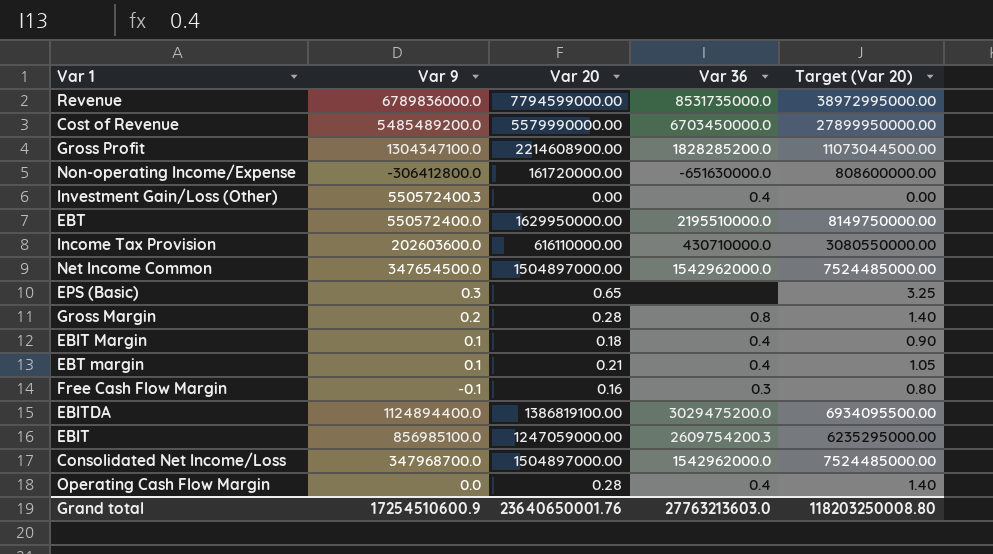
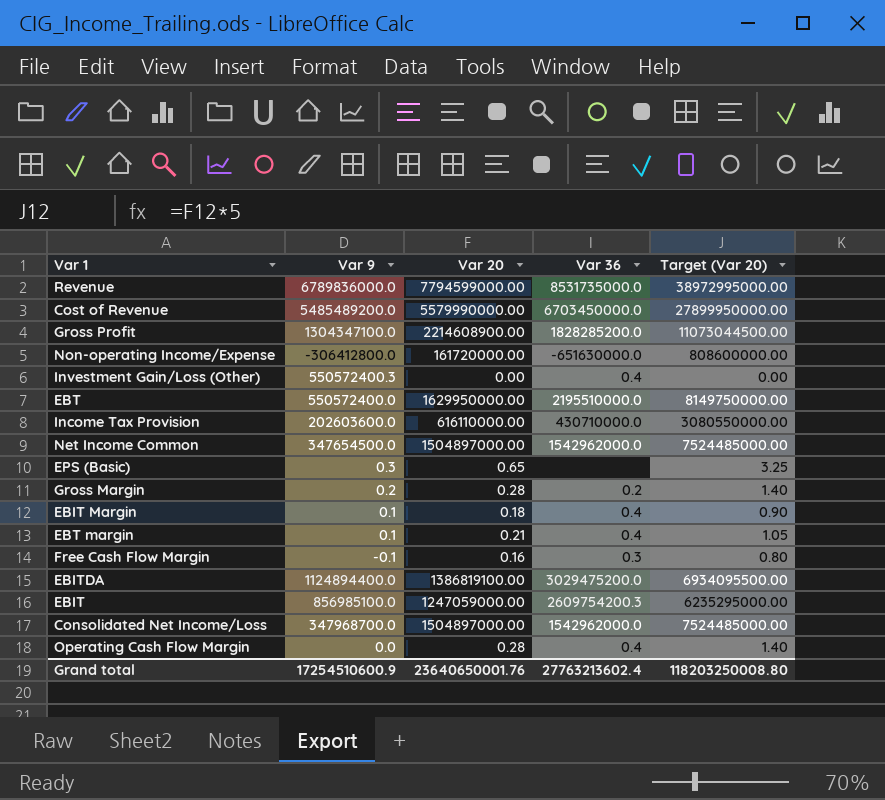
Gross Margin | Var 36: 0.8 -> 0.2
Grand total | Var 36: 27763213603.0 -> 27763213602.4

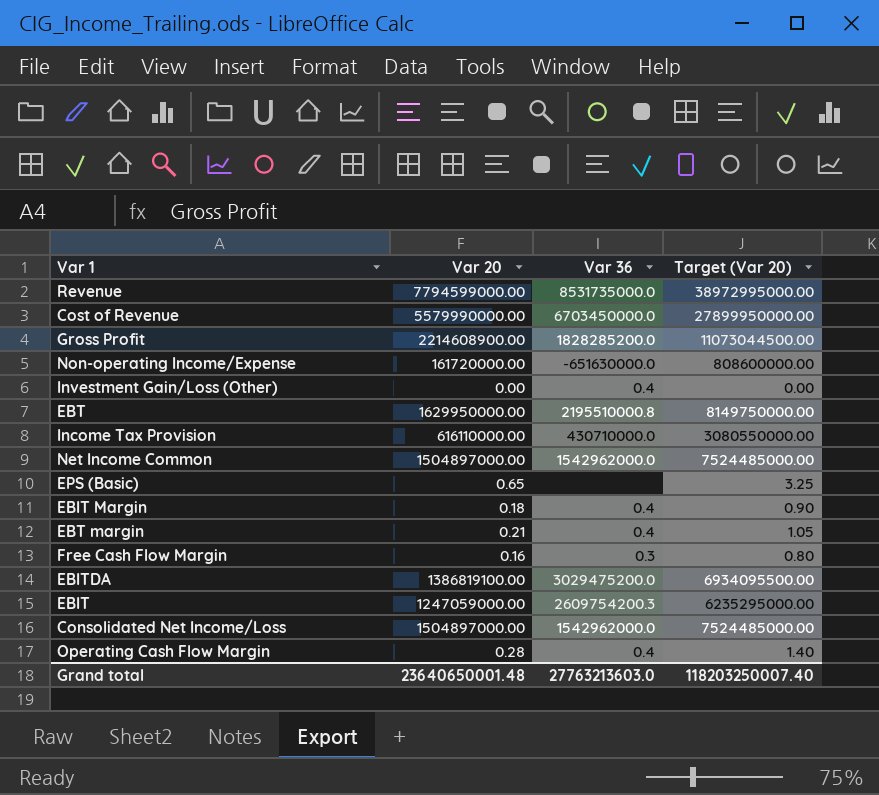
column Var 9 | position: 2 -> none
row Gross Margin: 0.2 | 0.28 | 0.2 | 1.40 -> none
EBT | Var 36: 2195510000.0 -> 2195510000.8
Grand total | Var 20: 23640650001.76 -> 23640650001.48
Grand total | Var 36: 27763213602.4 -> 27763213603.0
Grand total | Target (Var 20): 118203250008.80 -> 118203250007.40

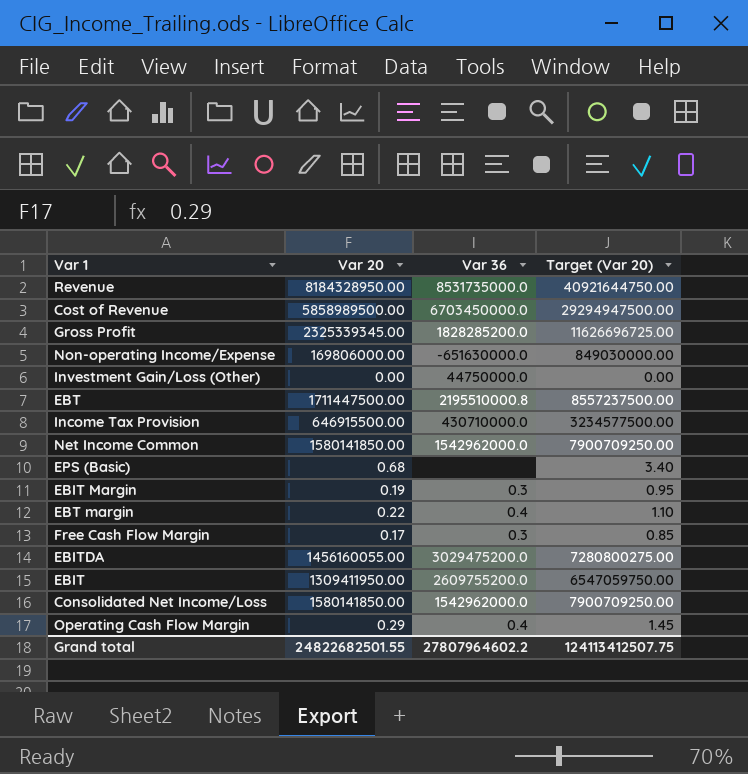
Revenue | Var 20: 7794599000.00 -> 8184328950.00
Revenue | Target (Var 20): 38972995000.00 -> 40921644750.00
Cost of Revenue | Var 20: 5579990000.00 -> 5858989500.00
Cost of Revenue | Target (Var 20): 27899950000.00 -> 29294947500.00
Gross Profit | Var 20: 2214608900.00 -> 2325339345.00
Gross Profit | Target (Var 20): 11073044500.00 -> 11626696725.00
Non-operating Income/Expense | Var 20: 161720000.00 -> 169806000.00
Non-operating Income/Expense | Target (Var 20): 808600000.00 -> 849030000.00
Investment Gain/Loss (Other) | Var 36: 0.4 -> 44750000.0
EBT | Var 20: 1629950000.00 -> 1711447500.00
EBT | Target (Var 20): 8149750000.00 -> 8557237500.00
Income Tax Provision | Var 20: 616110000.00 -> 646915500.00
Income Tax Provision | Target (Var 20): 3080550000.00 -> 3234577500.00
Net Income Common | Var 20: 1504897000.00 -> 1580141850.00
Net Income Common | Target (Var 20): 7524485000.00 -> 7900709250.00
EPS (Basic) | Var 20: 0.65 -> 0.68
EPS (Basic) | Target (Var 20): 3.25 -> 3.40
EBIT Margin | Var 20: 0.18 -> 0.19
EBIT Margin | Var 36: 0.4 -> 0.3
EBIT Margin | Target (Var 20): 0.90 -> 0.95
EBT margin | Var 20: 0.21 -> 0.22
EBT margin | Target (Var 20): 1.05 -> 1.10
Free Cash Flow Margin | Var 20: 0.16 -> 0.17
Free Cash Flow Margin | Target (Var 20): 0.80 -> 0.85
EBITDA | Var 20: 1386819100.00 -> 1456160055.00
EBITDA | Target (Var 20): 6934095500.00 -> 7280800275.00
EBIT | Var 20: 1247059000.00 -> 1309411950.00
EBIT | Var 36: 2609754200.3 -> 2609755200.0
EBIT | Target (Var 20): 6235295000.00 -> 6547059750.00
Consolidated Net Income/Loss | Var 20: 1504897000.00 -> 1580141850.00
Consolidated Net Income/Loss | Target (Var 20): 7524485000.00 -> 7900709250.00
Operating Cash Flow Margin | Var 20: 0.28 -> 0.29
Operating Cash Flow Margin | Target (Var 20): 1.40 -> 1.45
Grand total | Var 20: 23640650001.48 -> 24822682501.55
Grand total | Var 36: 27763213603.0 -> 27807964602.2
Grand total | Target (Var 20): 118203250007.40 -> 124113412507.75

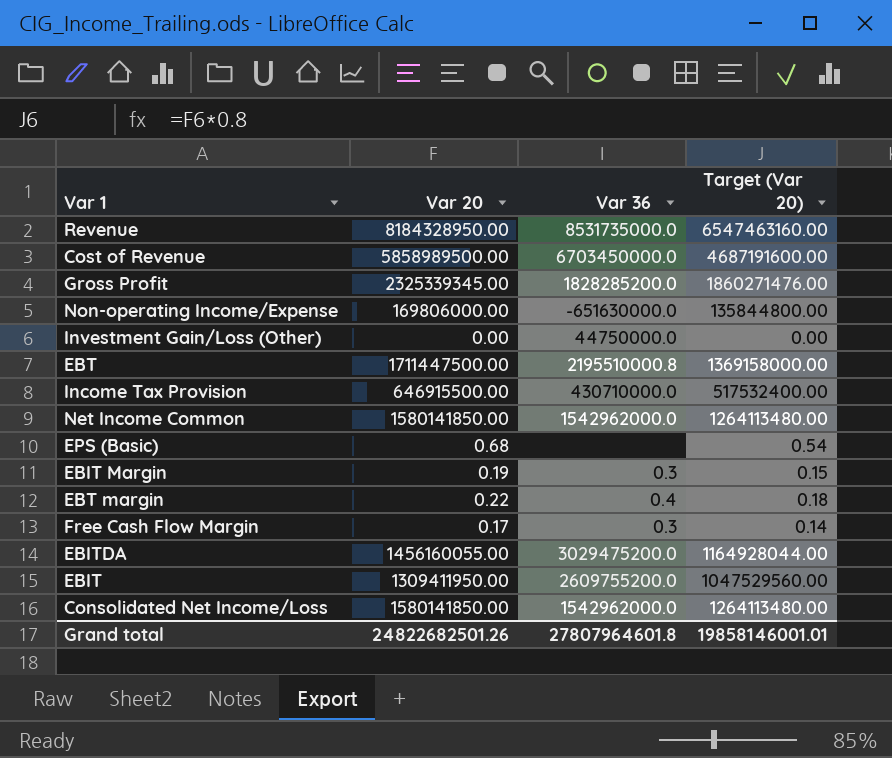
column Target (Var 20) | formula: [Var 20] * 5 -> [Var 20] * 0.8
row Operating Cash Flow Margin: 0.29 | 0.4 | 1.45 -> none
Grand total | Var 20: 24822682501.55 -> 24822682501.26
Grand total | Var 36: 27807964602.2 -> 27807964601.8
Grand total | Target (Var 20): 124113412507.75 -> 19858146001.01

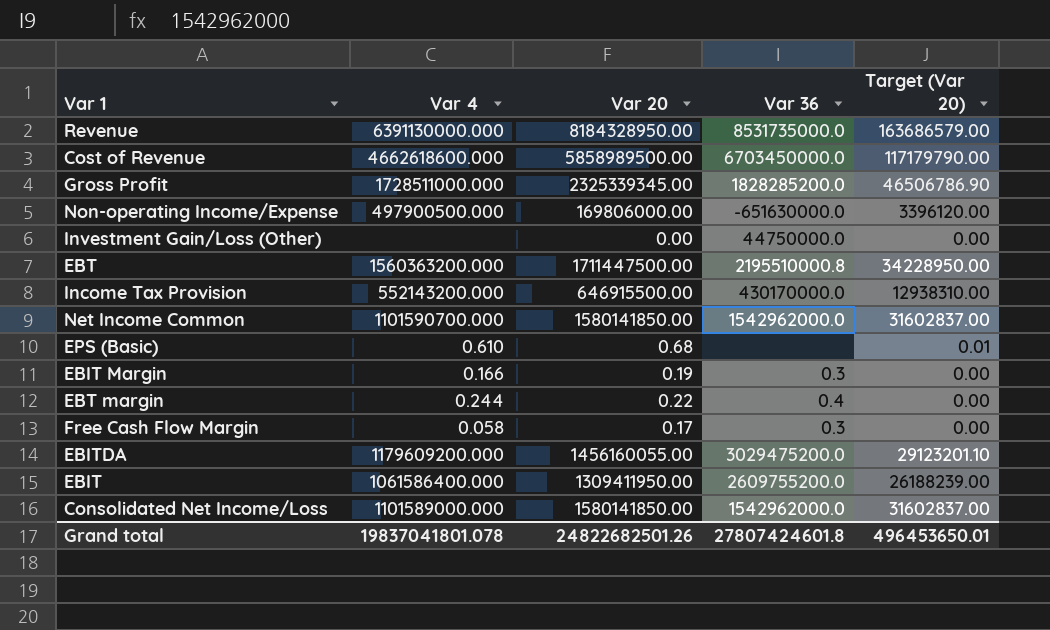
column Var 4 | position: none -> 2
column Target (Var 20) | formula: [Var 20] * 0.8 -> [Var 20] * 0.02
Income Tax Provision | Var 36: 430710000.0 -> 430170000.0
Grand total | Var 36: 27807964601.8 -> 27807424601.8
Grand total | Target (Var 20): 19858146001.01 -> 496453650.01

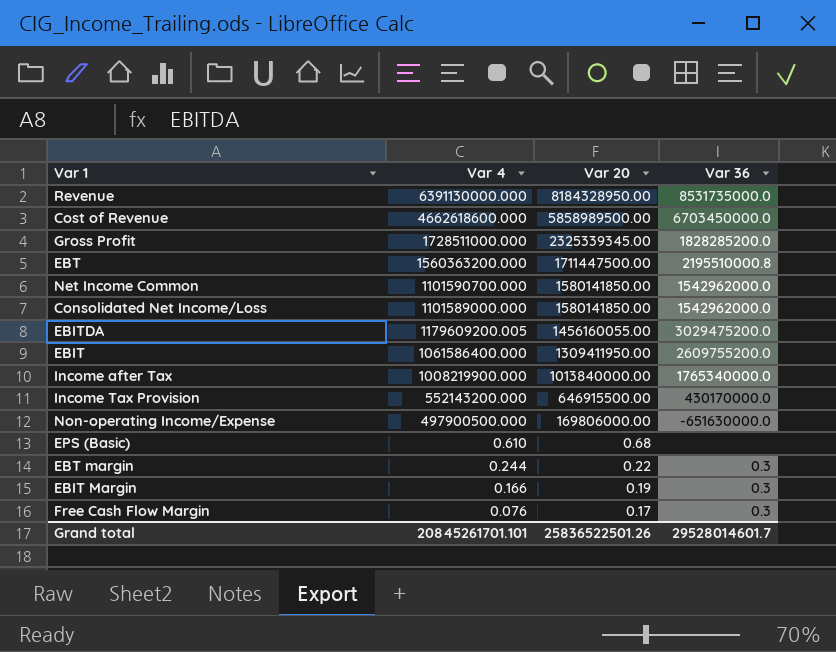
row order: none -> Var 20 descending
column Target (Var 20) | formula: [Var 20] * 0.02 -> none
row Investment Gain/Loss (Other): none | 0.00 | 44750000.0 | 0.00 -> none
EBITDA | Var 4: 1179609200.000 -> 1179609200.005
row Income after Tax: none -> 1008219900.000 | 1013840000.00 | 1765340000.0
EBT margin | Var 36: 0.4 -> 0.3
Free Cash Flow Margin | Var 4: 0.058 -> 0.076
Grand total | Var 4: 19837041801.078 -> 20845261701.101
Grand total | Var 20: 24822682501.26 -> 25836522501.26
Grand total | Var 36: 27807424601.8 -> 29528014601.7

